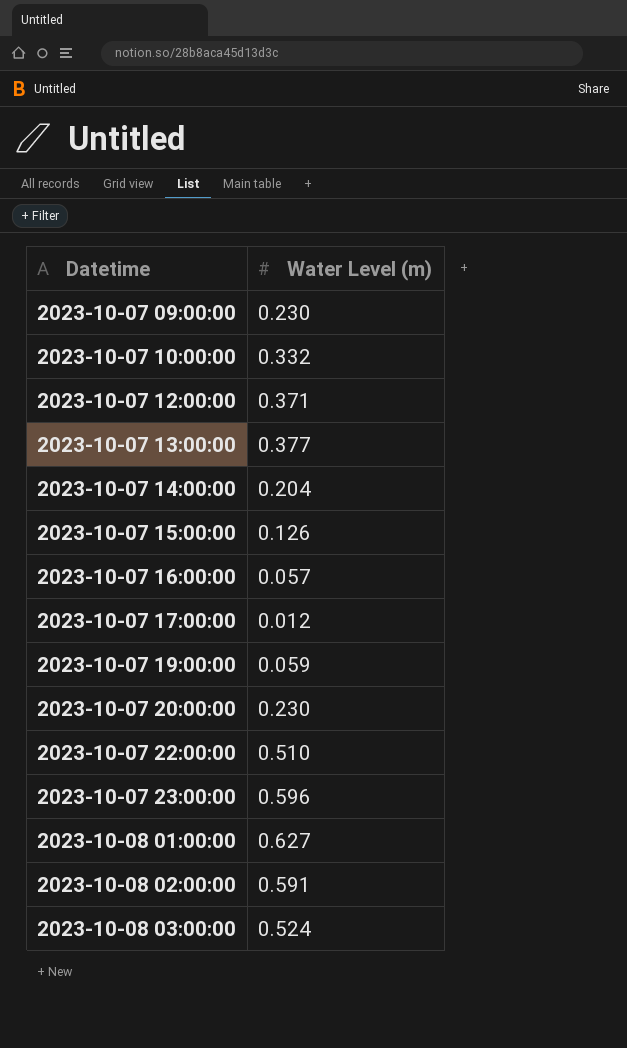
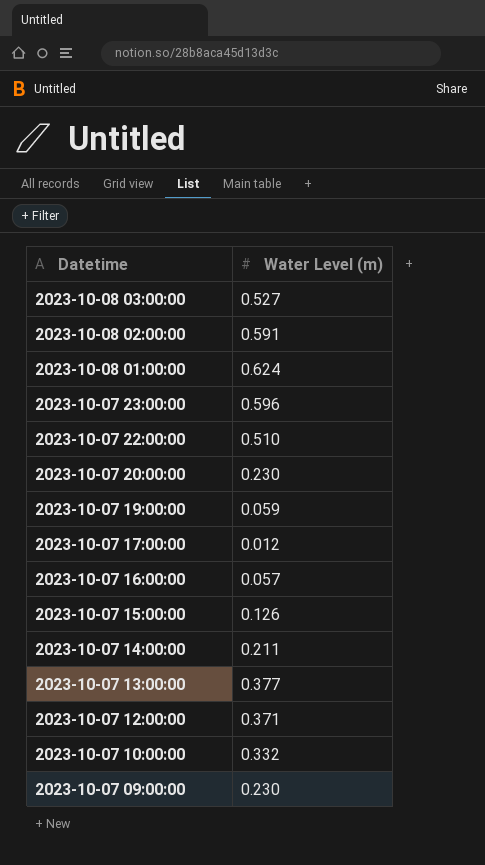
row order: Datetime ascending -> Datetime descending
2023-10-08 03:00:00 | Water Level (m): 0.524 -> 0.527
2023-10-08 01:00:00 | Water Level (m): 0.627 -> 0.624
2023-10-07 14:00:00 | Water Level (m): 0.204 -> 0.211

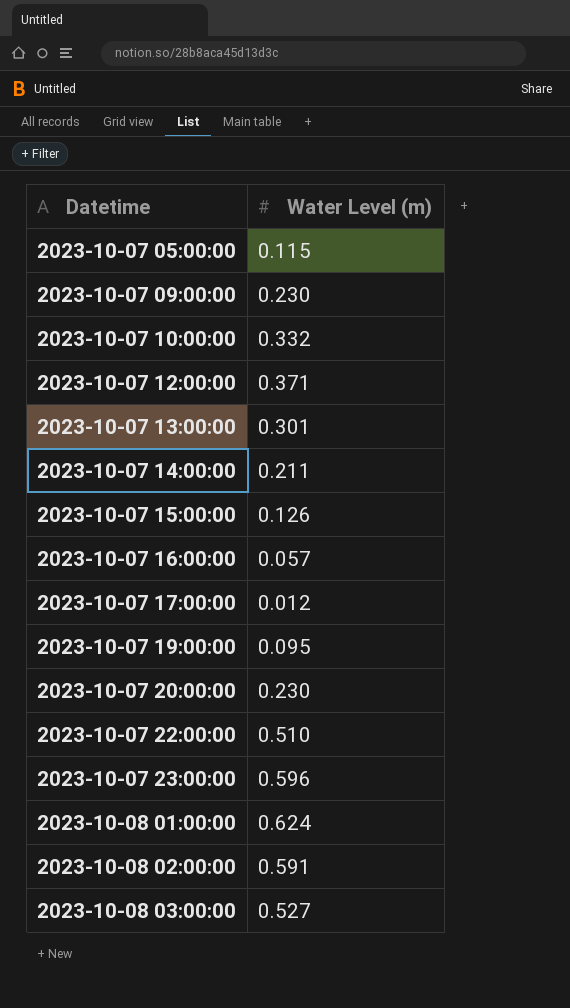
row order: Datetime descending -> Datetime ascending
row 2023-10-07 05:00:00: none -> 0.115
2023-10-07 13:00:00 | Water Level (m): 0.377 -> 0.301
2023-10-07 19:00:00 | Water Level (m): 0.059 -> 0.095

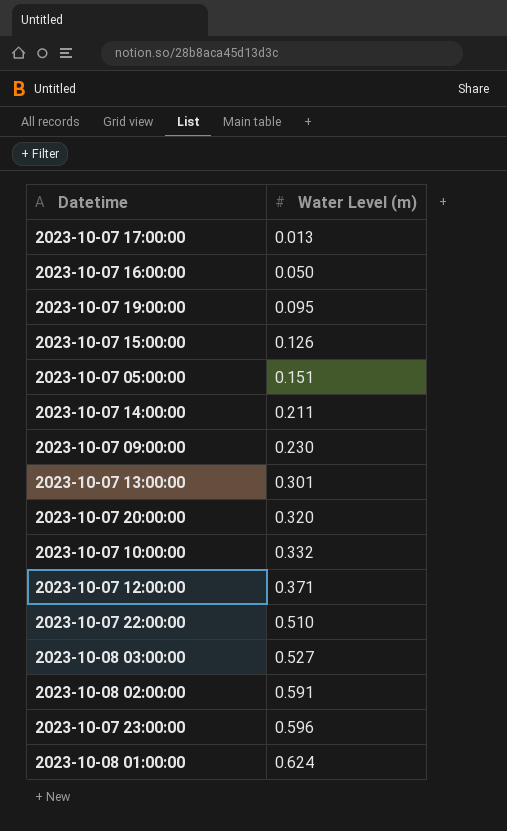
row order: Datetime ascending -> Water Level (m) ascending
2023-10-07 17:00:00 | Water Level (m): 0.012 -> 0.013
2023-10-07 16:00:00 | Water Level (m): 0.057 -> 0.050
2023-10-07 05:00:00 | Water Level (m): 0.115 -> 0.151
2023-10-07 20:00:00 | Water Level (m): 0.230 -> 0.320

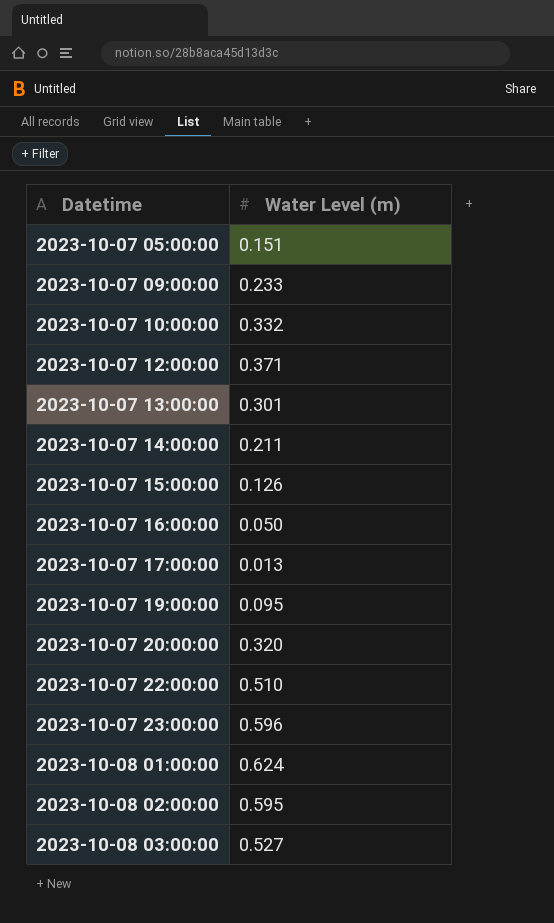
row order: Water Level (m) ascending -> Datetime ascending
2023-10-07 09:00:00 | Water Level (m): 0.230 -> 0.233
2023-10-08 02:00:00 | Water Level (m): 0.591 -> 0.595

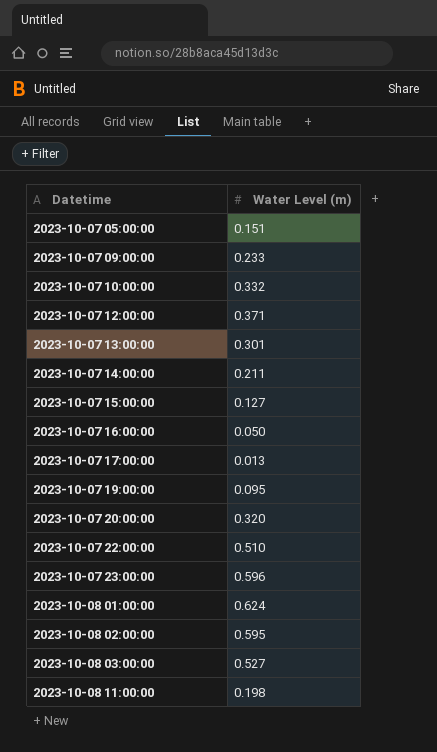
2023-10-07 15:00:00 | Water Level (m): 0.126 -> 0.127
row 2023-10-08 11:00:00: none -> 0.198

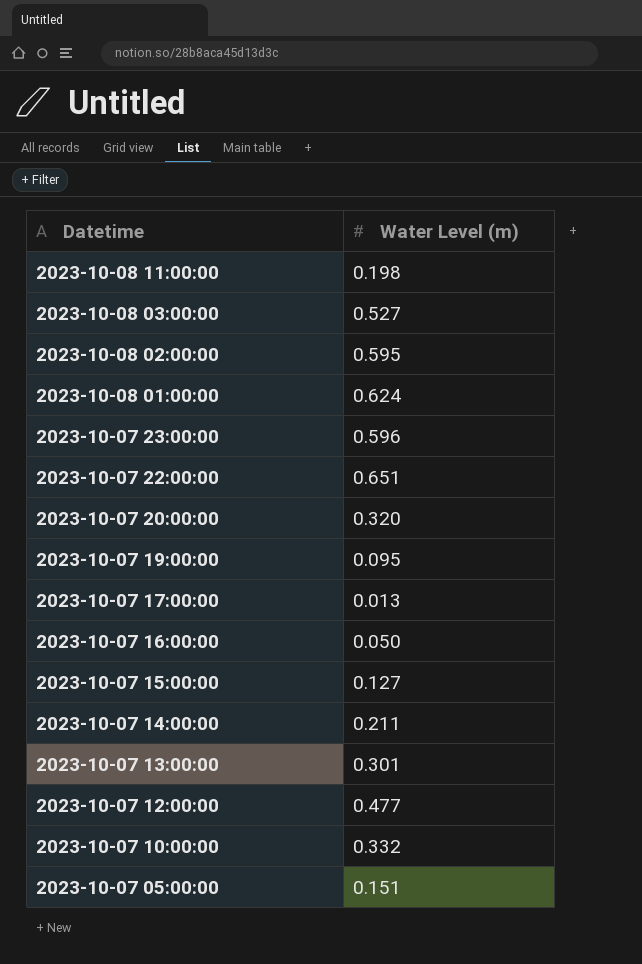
row order: Datetime ascending -> Datetime descending
row 2023-10-07 09:00:00: 0.233 -> none
2023-10-07 22:00:00 | Water Level (m): 0.510 -> 0.651
2023-10-07 12:00:00 | Water Level (m): 0.371 -> 0.477

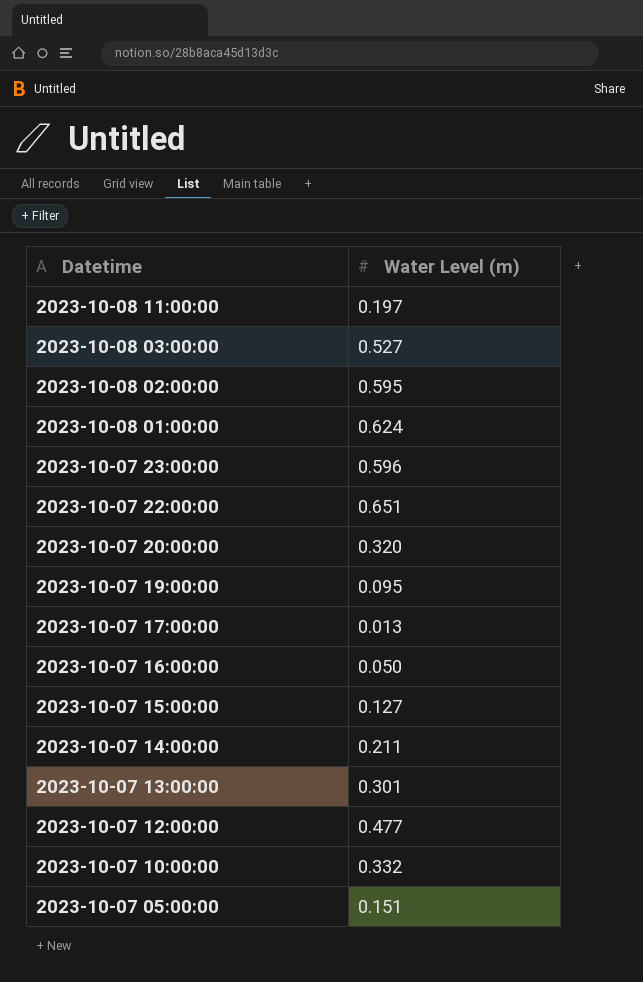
2023-10-08 11:00:00 | Water Level (m): 0.198 -> 0.197

